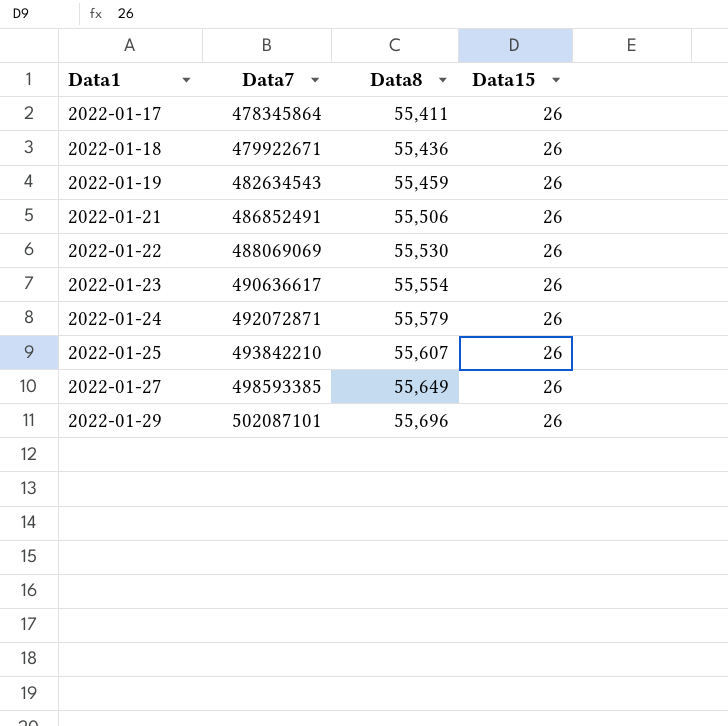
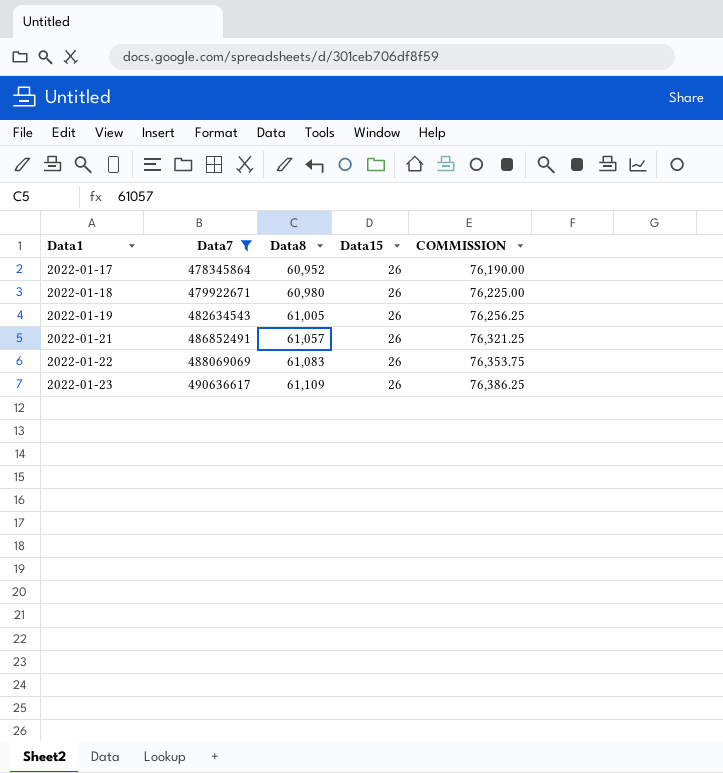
filter: none -> Data7 <= 490636617
column COMMISSION | formula: none -> [Data8] * 1.25
2022-01-17 | Data8: 55,411 -> 60,952
2022-01-18 | Data8: 55,436 -> 60,980
2022-01-19 | Data8: 55,459 -> 61,005
2022-01-21 | Data8: 55,506 -> 61,057
2022-01-22 | Data8: 55,530 -> 61,083
2022-01-23 | Data8: 55,554 -> 61,109

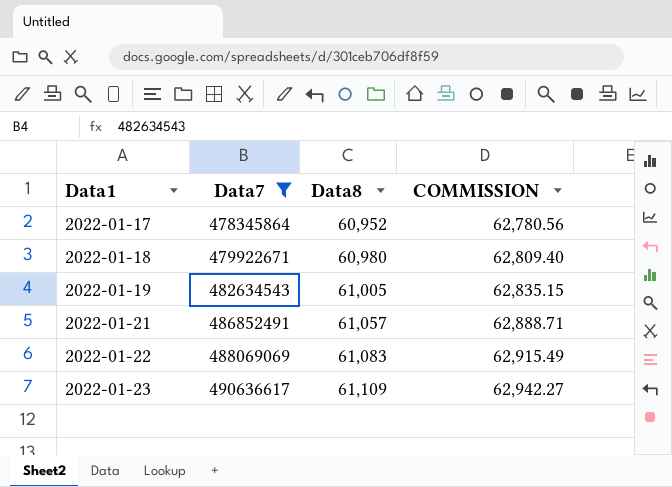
column Data15 | position: 4 -> none
column COMMISSION | formula: [Data8] * 1.25 -> [Data8] * 1.03

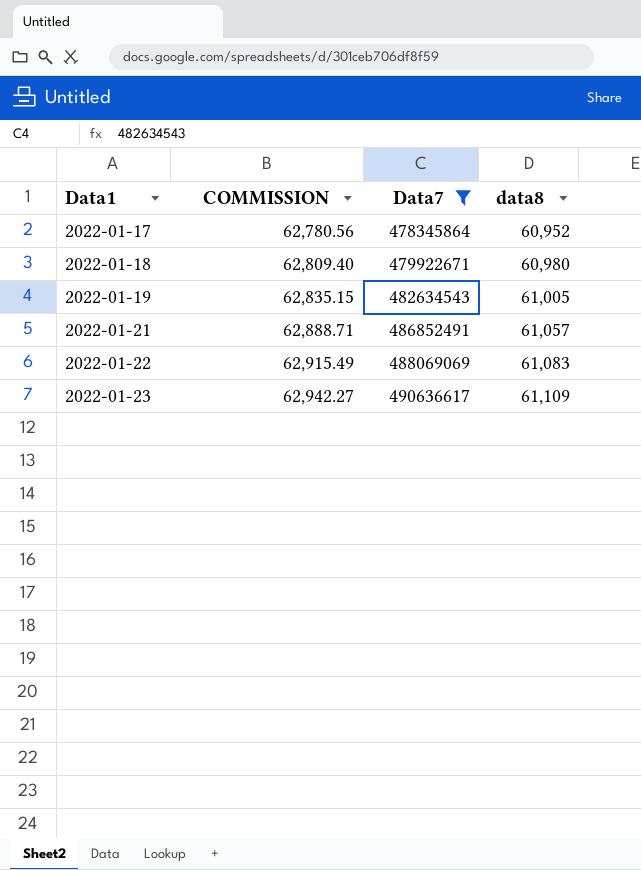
column COMMISSION | position: 4 -> 2
column name: Data8 -> data8

